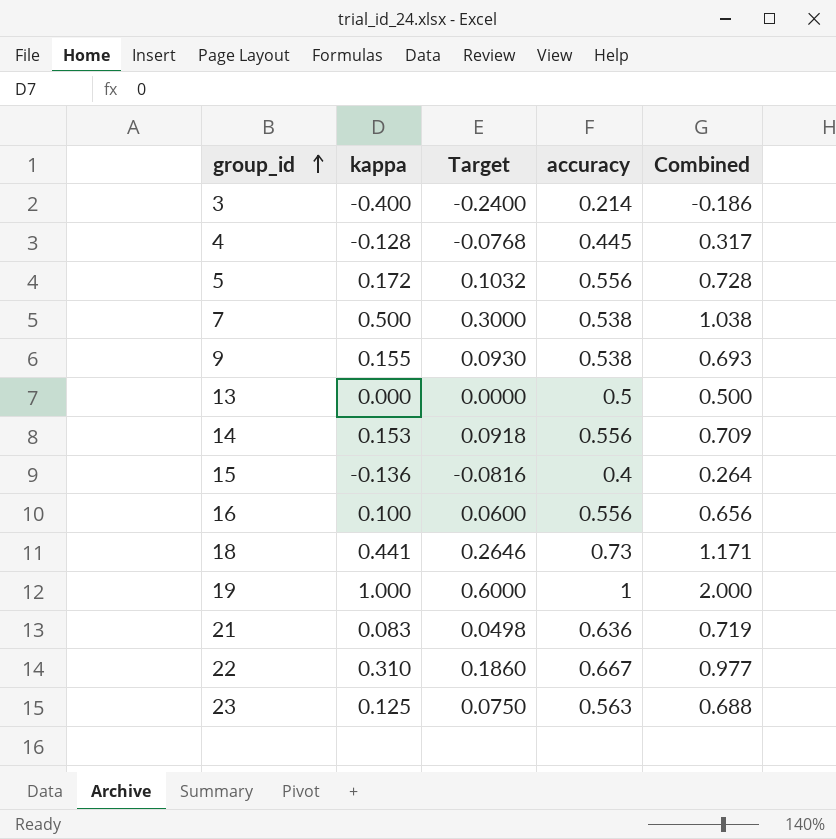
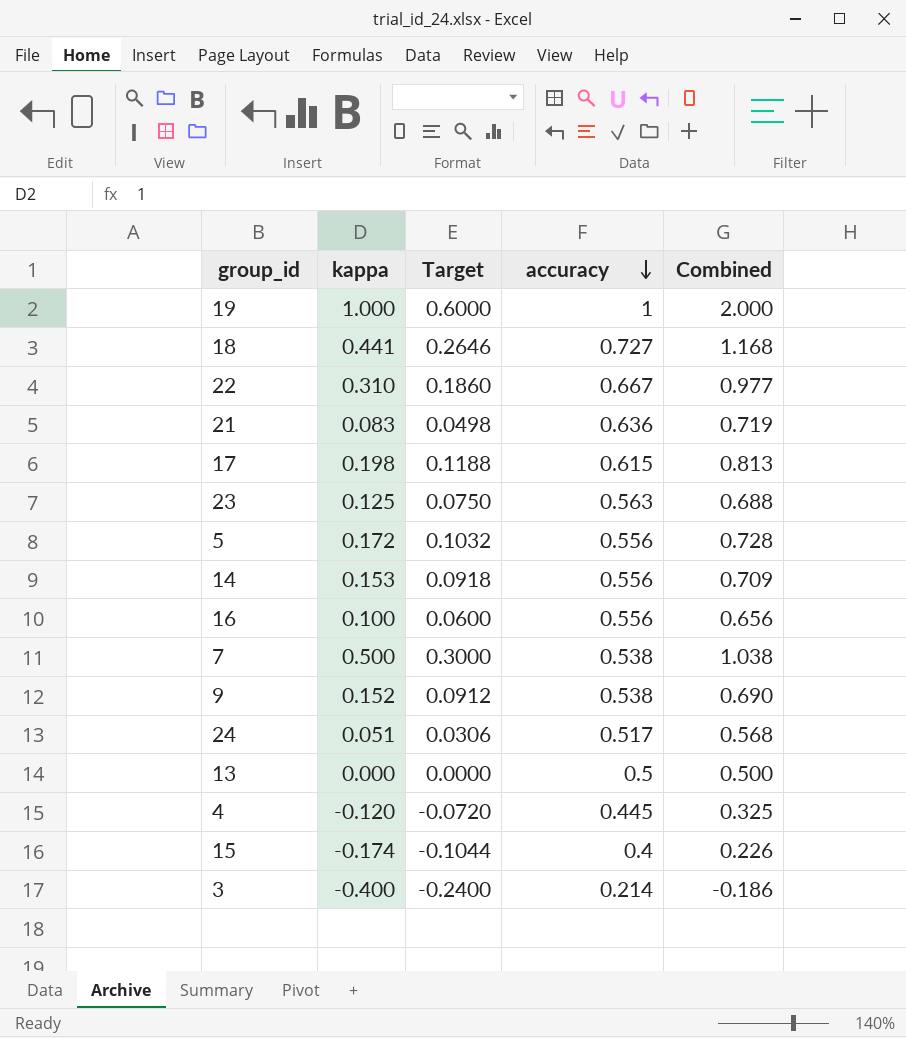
row order: group_id ascending -> accuracy descending
18 | accuracy: 0.73 -> 0.727
18 | Combined: 1.171 -> 1.168
row 17: none -> 0.198 | 0.1188 | 0.615 | 0.813
9 | kappa: 0.155 -> 0.152
9 | Target: 0.0930 -> 0.0912
9 | Combined: 0.693 -> 0.690
row 24: none -> 0.051 | 0.0306 | 0.517 | 0.568
4 | kappa: -0.128 -> -0.120
4 | Target: -0.0768 -> -0.0720
4 | Combined: 0.317 -> 0.325
15 | kappa: -0.136 -> -0.174
15 | Target: -0.0816 -> -0.1044
15 | Combined: 0.264 -> 0.226

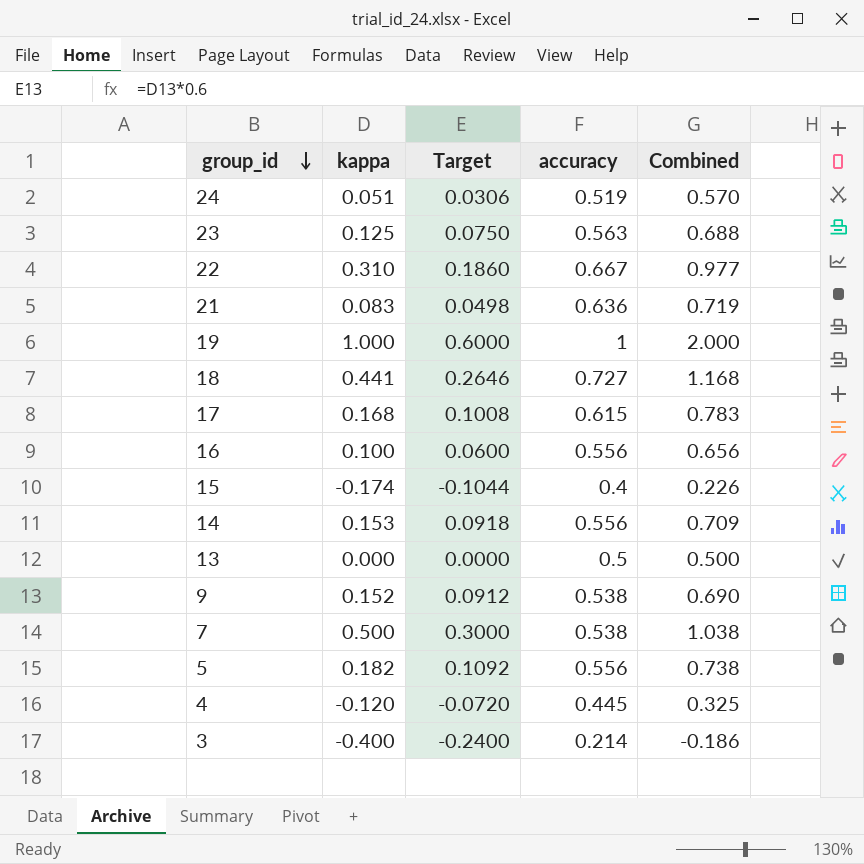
row order: accuracy descending -> group_id descending
24 | accuracy: 0.517 -> 0.519
24 | Combined: 0.568 -> 0.570
17 | kappa: 0.198 -> 0.168
17 | Target: 0.1188 -> 0.1008
17 | Combined: 0.813 -> 0.783
5 | kappa: 0.172 -> 0.182
5 | Target: 0.1032 -> 0.1092
5 | Combined: 0.728 -> 0.738

